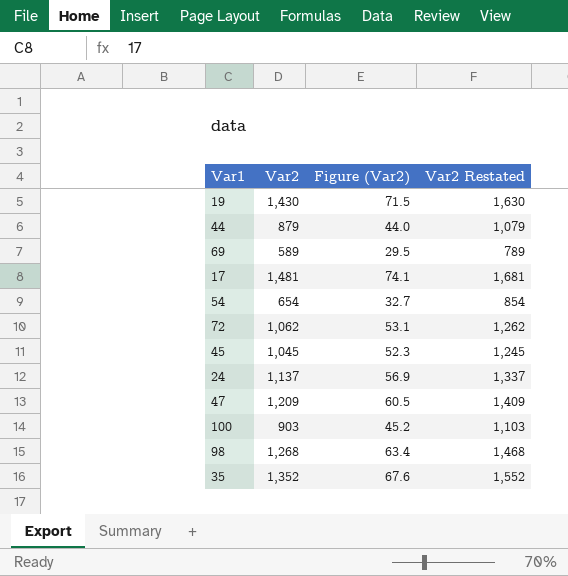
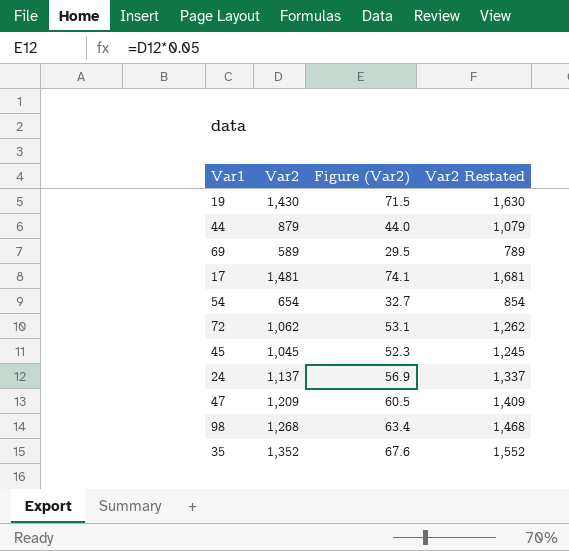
row 100: 903 | 45.2 | 1,103 -> none

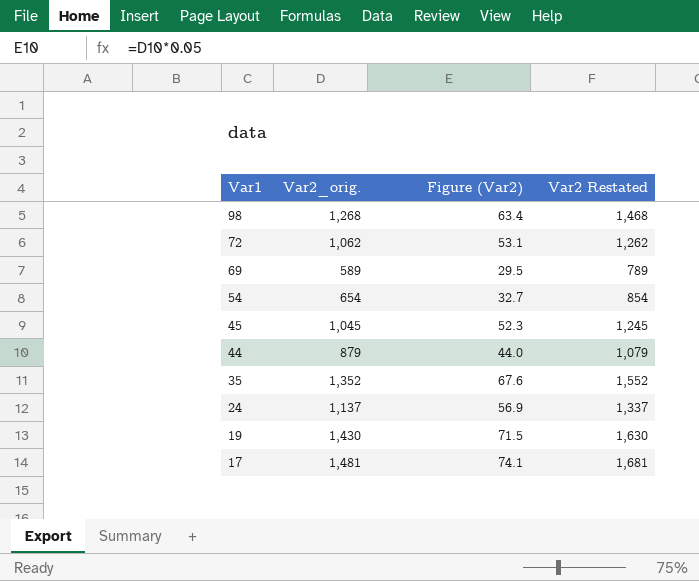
row order: none -> Var1 descending
column name: Var2 -> Var2_orig.
row 47: 1,209 | 60.5 | 1,409 -> none

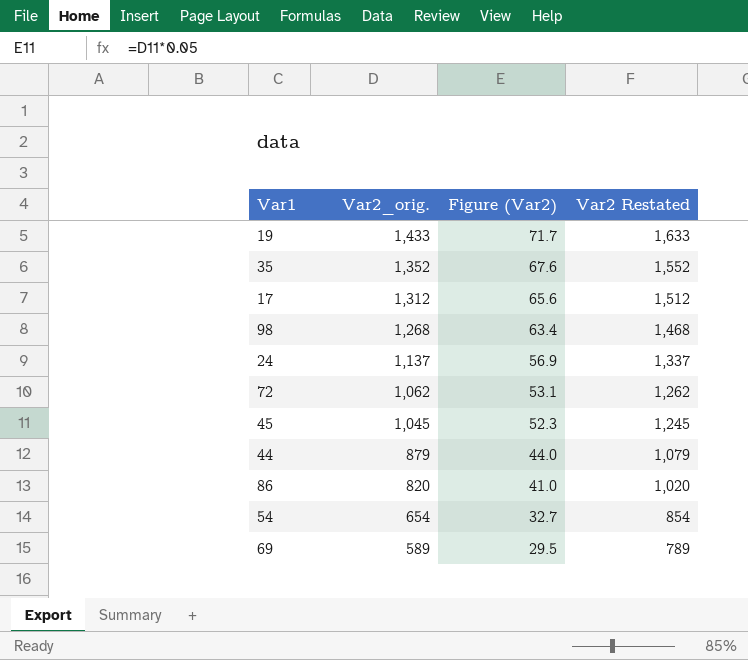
row order: Var1 descending -> Var2_orig. descending
19 | Var2_orig.: 1,430 -> 1,433
19 | Figure (Var2): 71.5 -> 71.7
19 | Var2 Restated: 1,630 -> 1,633
17 | Var2_orig.: 1,481 -> 1,312
17 | Figure (Var2): 74.1 -> 65.6
17 | Var2 Restated: 1,681 -> 1,512
row 86: none -> 820 | 41.0 | 1,020

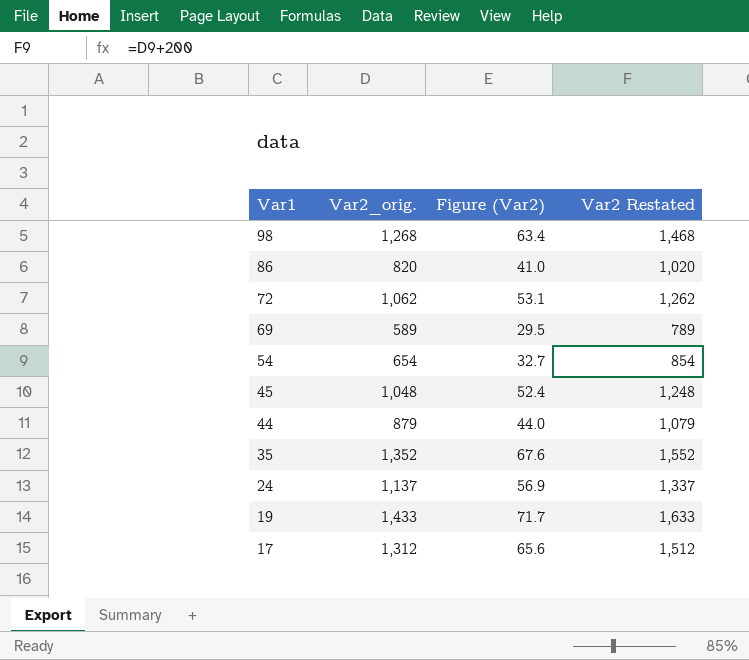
row order: Var2_orig. descending -> Var1 descending
45 | Var2_orig.: 1,045 -> 1,048
45 | Figure (Var2): 52.3 -> 52.4
45 | Var2 Restated: 1,245 -> 1,248

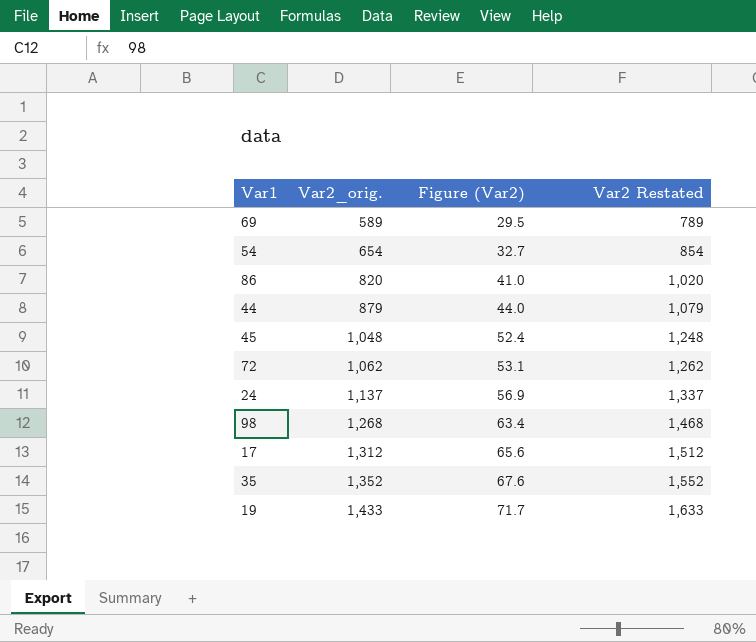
row order: Var1 descending -> Var2_orig. ascending

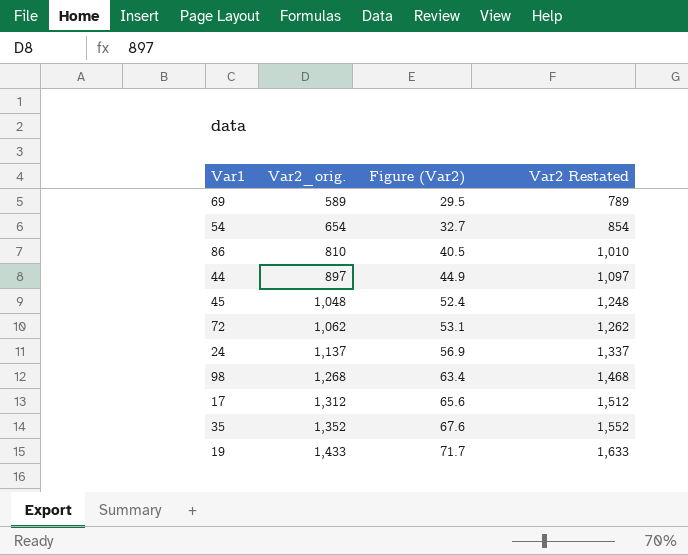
86 | Var2_orig.: 820 -> 810
86 | Figure (Var2): 41.0 -> 40.5
86 | Var2 Restated: 1,020 -> 1,010
44 | Var2_orig.: 879 -> 897
44 | Figure (Var2): 44.0 -> 44.9
44 | Var2 Restated: 1,079 -> 1,097

